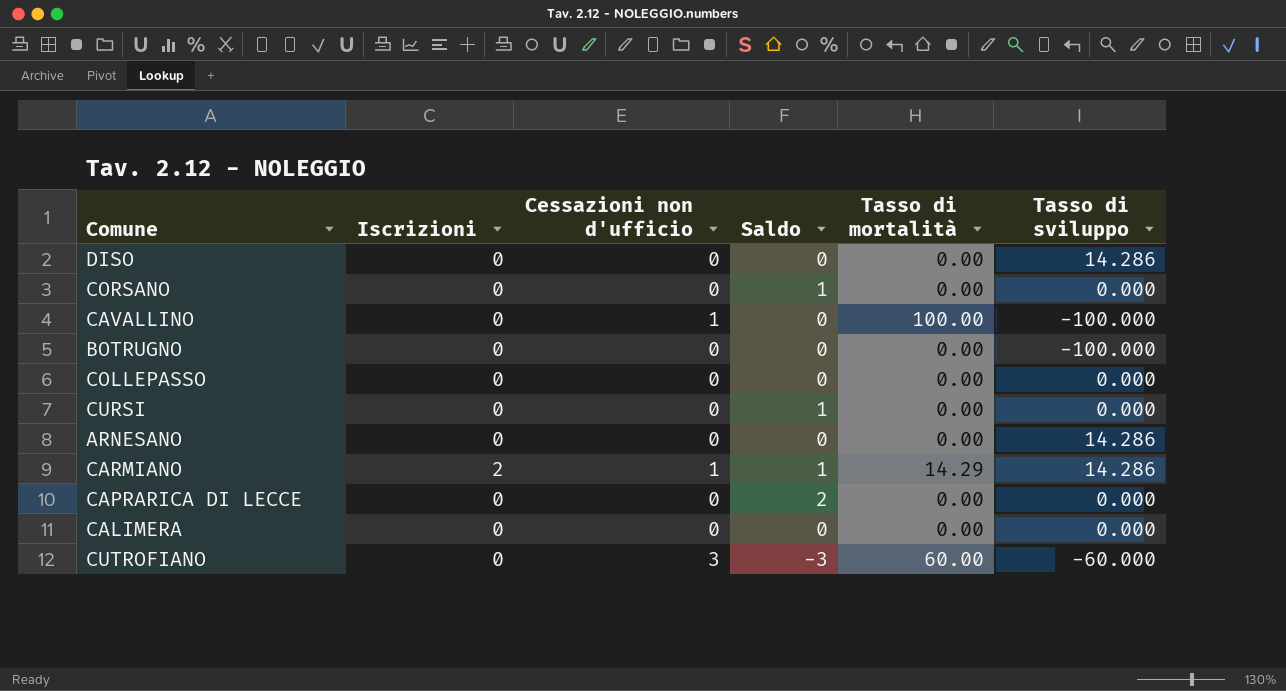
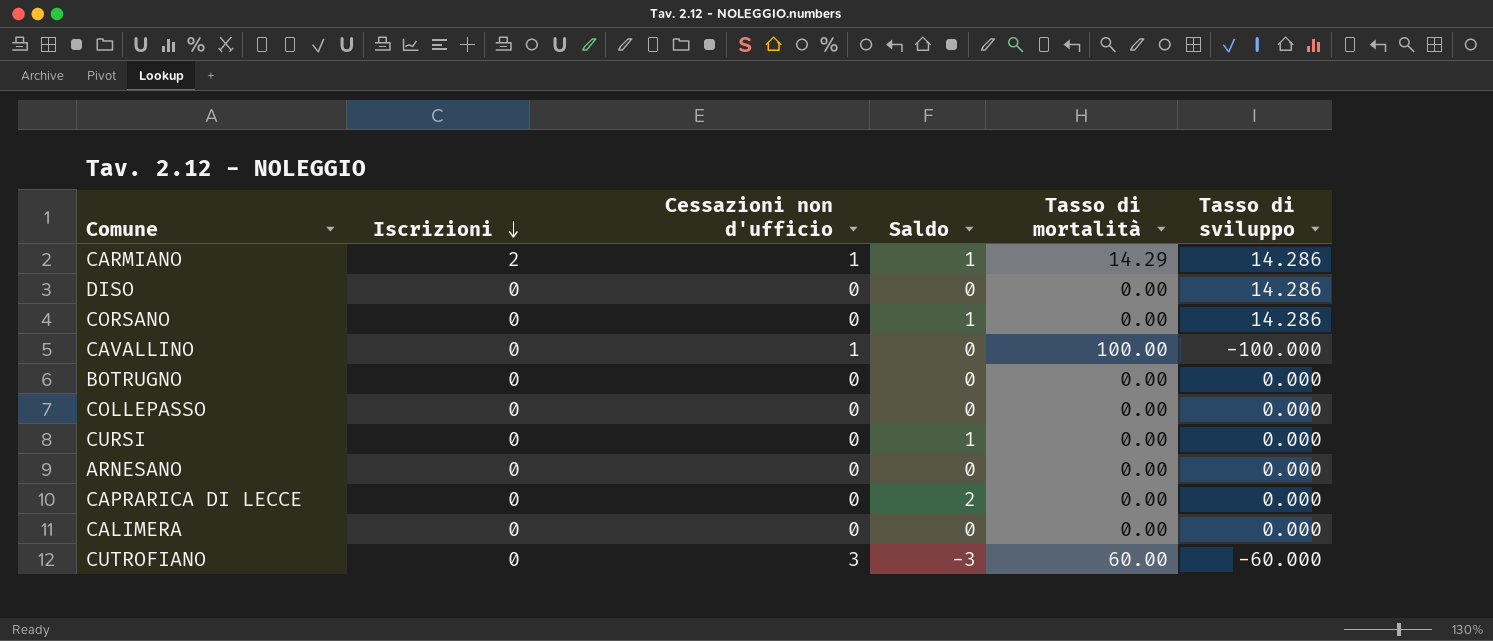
row order: none -> Iscrizioni descending
CORSANO | Tasso di sviluppo: 0.000 -> 14.286
BOTRUGNO | Tasso di sviluppo: -100.000 -> 0.000
ARNESANO | Tasso di sviluppo: 14.286 -> 0.000

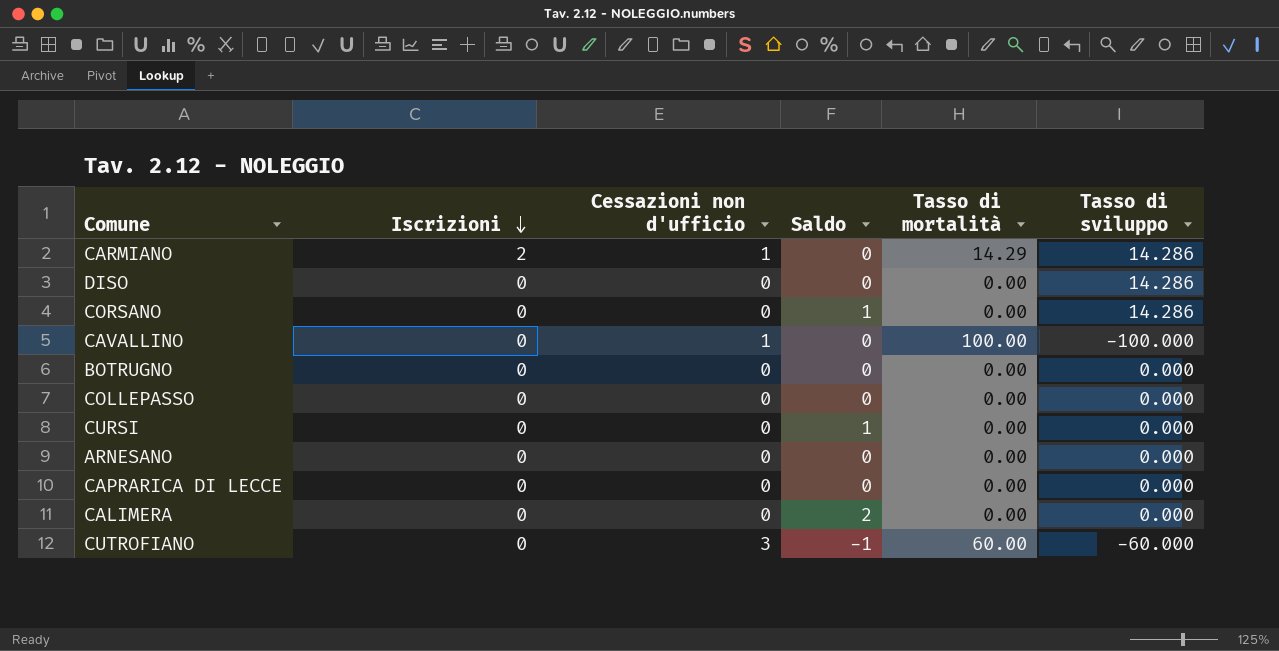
CARMIANO | Saldo: 1 -> 0
CAPRARICA DI LECCE | Saldo: 2 -> 0
CALIMERA | Saldo: 0 -> 2
CUTROFIANO | Saldo: -3 -> -1

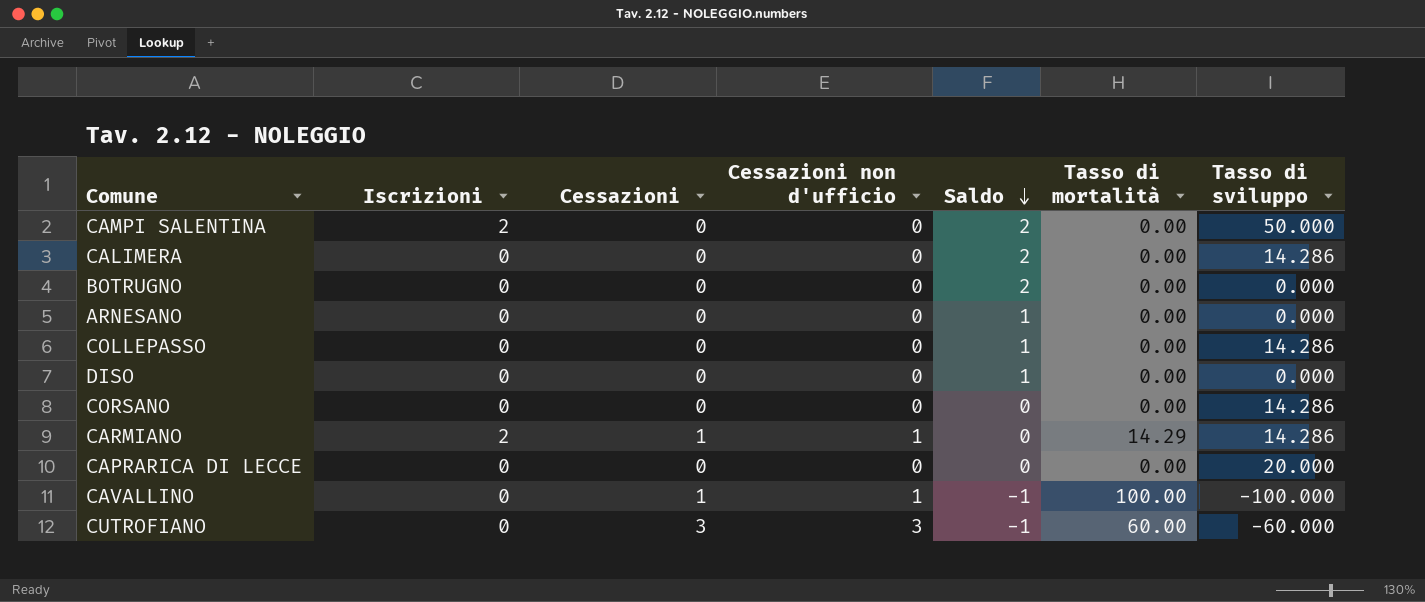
row order: Iscrizioni descending -> Saldo descending
column Cessazioni | position: none -> 3
row CURSI: 0 | 0 | 1 | 0.00 | 0.000 -> none
row CAMPI SALENTINA: none -> 2 | 0 | 0 | 2 | 0.00 | 50.000
CALIMERA | Tasso di sviluppo: 0.000 -> 14.286
BOTRUGNO | Saldo: 0 -> 2
ARNESANO | Saldo: 0 -> 1
COLLEPASSO | Saldo: 0 -> 1
COLLEPASSO | Tasso di sviluppo: 0.000 -> 14.286
DISO | Saldo: 0 -> 1
DISO | Tasso di sviluppo: 14.286 -> 0.000
CORSANO | Saldo: 1 -> 0
CAPRARICA DI LECCE | Tasso di sviluppo: 0.000 -> 20.000
CAVALLINO | Saldo: 0 -> -1

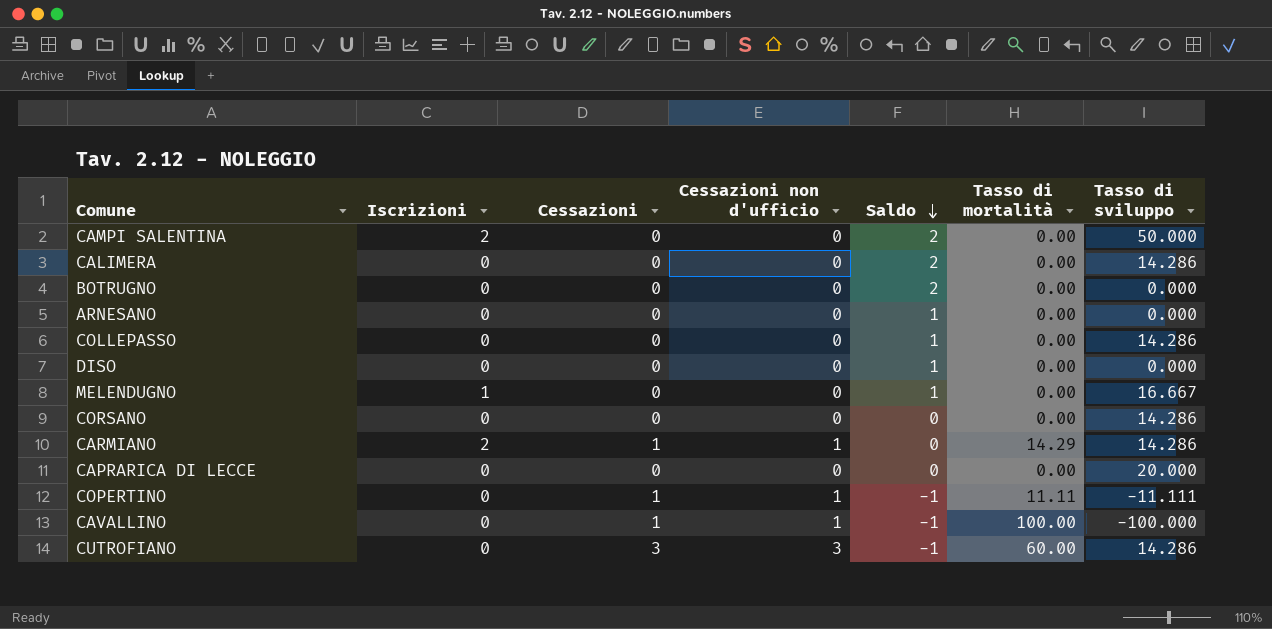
row MELENDUGNO: none -> 1 | 0 | 0 | 1 | 0.00 | 16.667
row COPERTINO: none -> 0 | 1 | 1 | -1 | 11.11 | -11.111
CUTROFIANO | Tasso di sviluppo: -60.000 -> 14.286

